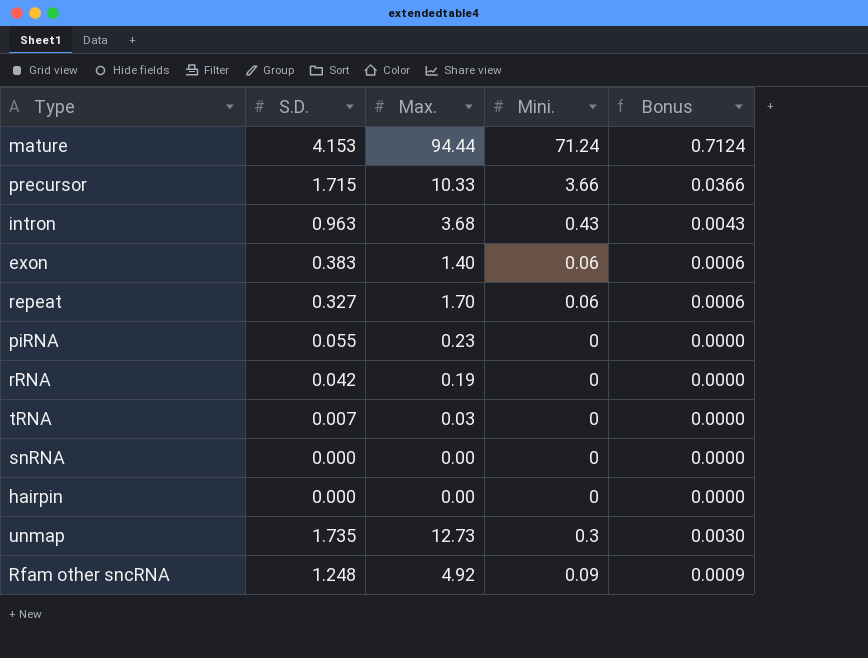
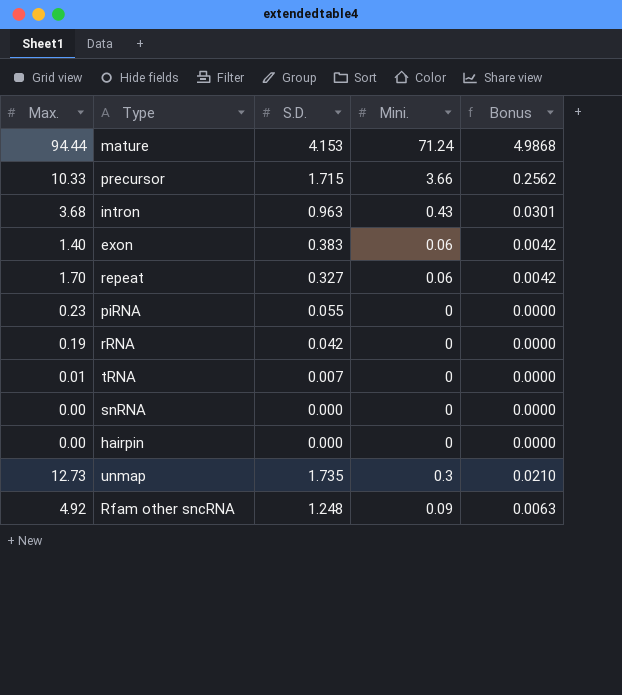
column Max. | position: 3 -> 1
column Bonus | formula: [Mini.] * 0.01 -> [Mini.] * 0.07
tRNA | Max.: 0.03 -> 0.01

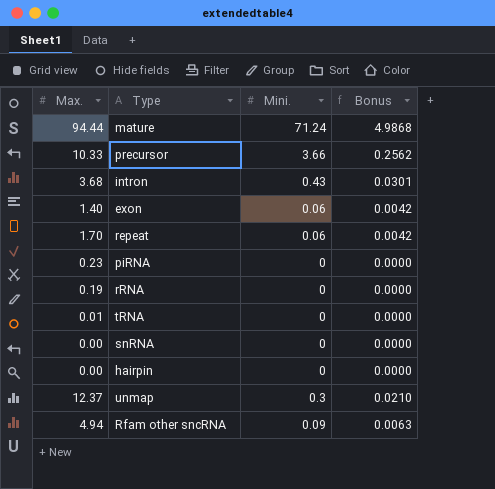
column S.D. | position: 3 -> none
unmap | Max.: 12.73 -> 12.37
Rfam other sncRNA | Max.: 4.92 -> 4.94

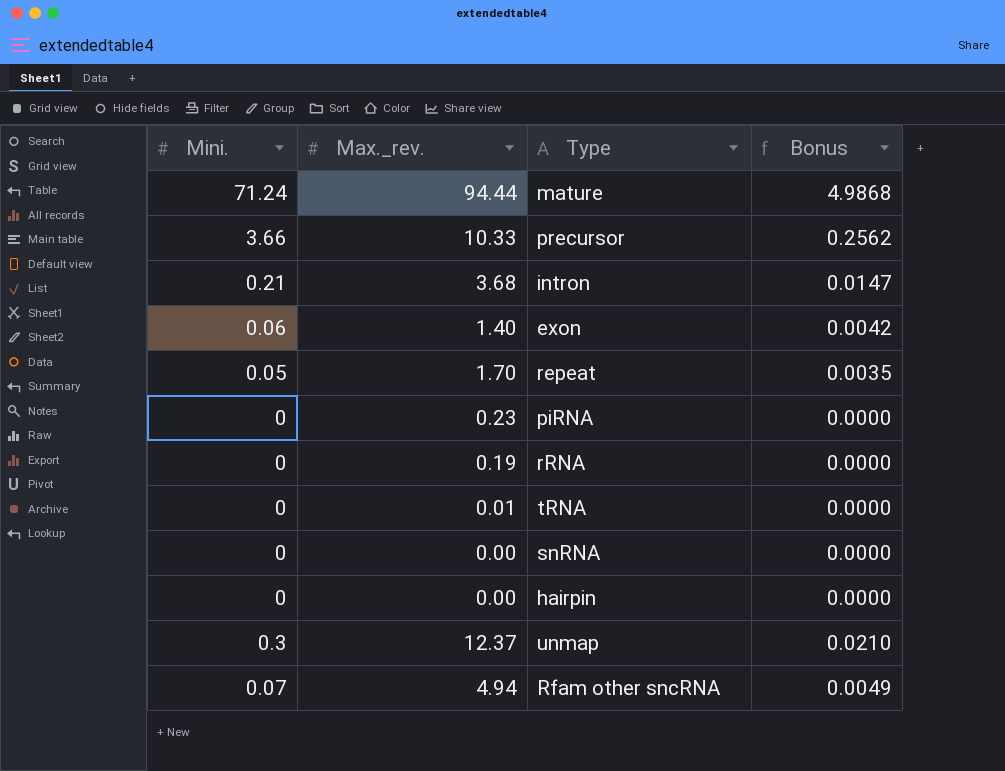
column Mini. | position: 3 -> 1
column name: Max. -> Max._rev.
intron | Mini.: 0.43 -> 0.21
intron | Bonus: 0.0301 -> 0.0147
repeat | Mini.: 0.06 -> 0.05
repeat | Bonus: 0.0042 -> 0.0035
Rfam other sncRNA | Mini.: 0.09 -> 0.07
Rfam other sncRNA | Bonus: 0.0063 -> 0.0049

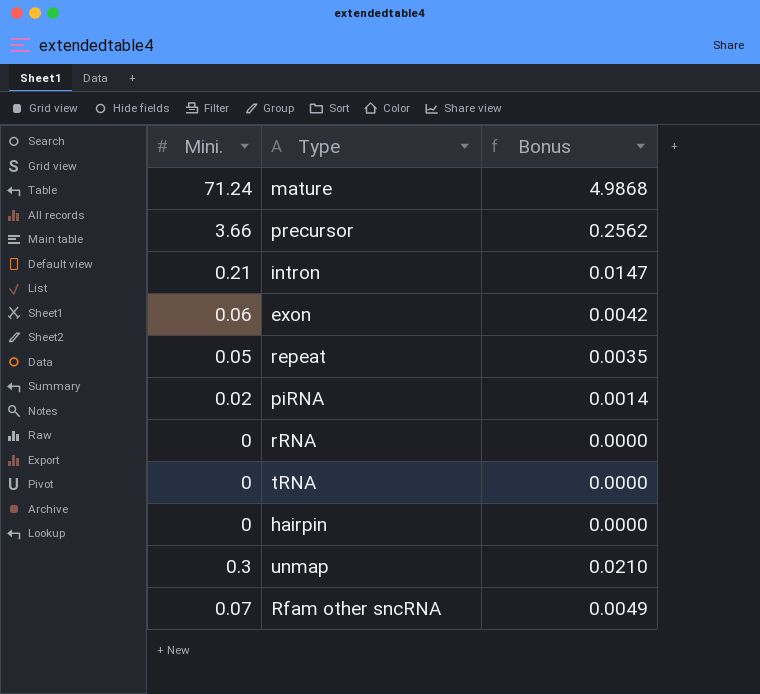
column Max._rev. | position: 2 -> none
row snRNA: 0 | 0.00 | 0.0000 -> none
piRNA | Mini.: 0 -> 0.02
piRNA | Bonus: 0.0000 -> 0.0014

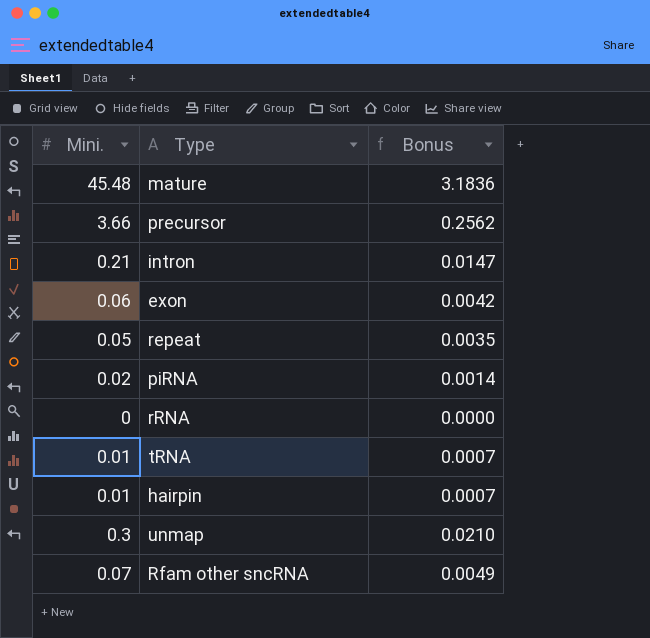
mature | Mini.: 71.24 -> 45.48
mature | Bonus: 4.9868 -> 3.1836
tRNA | Mini.: 0 -> 0.01
tRNA | Bonus: 0.0000 -> 0.0007
hairpin | Mini.: 0 -> 0.01
hairpin | Bonus: 0.0000 -> 0.0007

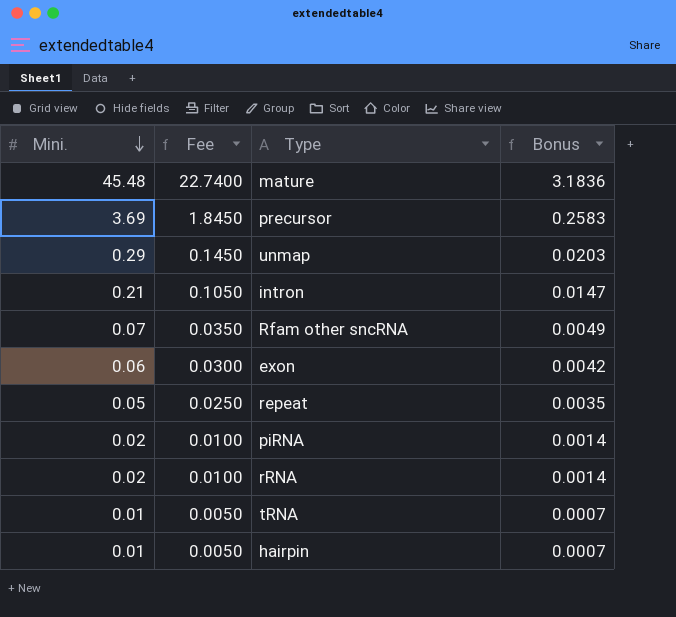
row order: none -> Mini. descending
column Fee | formula: none -> [Mini.] * 0.5
precursor | Mini.: 3.66 -> 3.69
precursor | Bonus: 0.2562 -> 0.2583
unmap | Mini.: 0.3 -> 0.29
unmap | Bonus: 0.0210 -> 0.0203
rRNA | Mini.: 0 -> 0.02
rRNA | Bonus: 0.0000 -> 0.0014

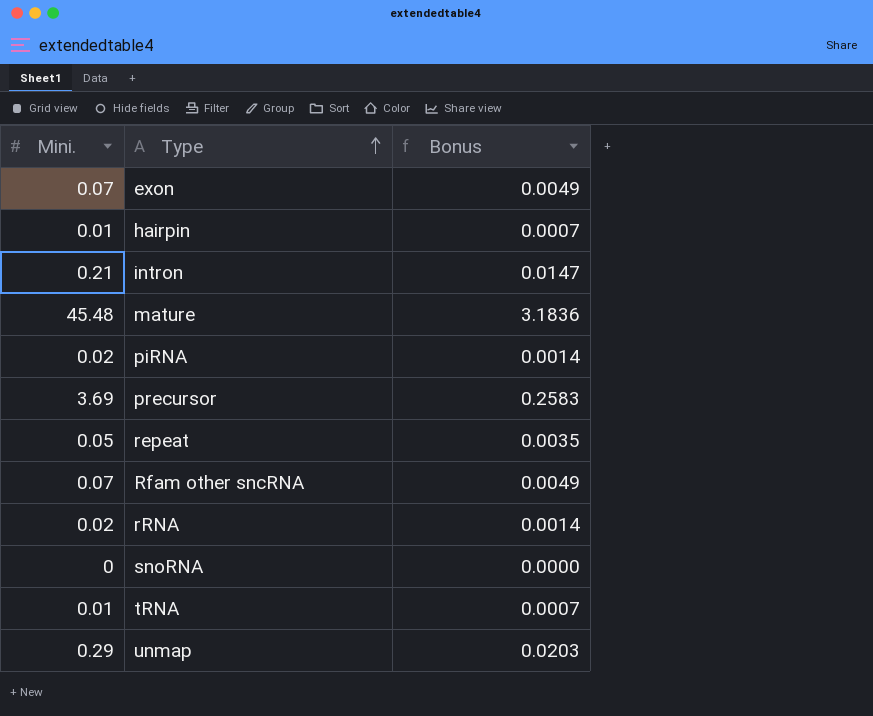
row order: Mini. descending -> Type ascending
column Fee | formula: [Mini.] * 0.5 -> none
exon | Mini.: 0.06 -> 0.07
exon | Bonus: 0.0042 -> 0.0049
row snoRNA: none -> 0 | 0.0000

